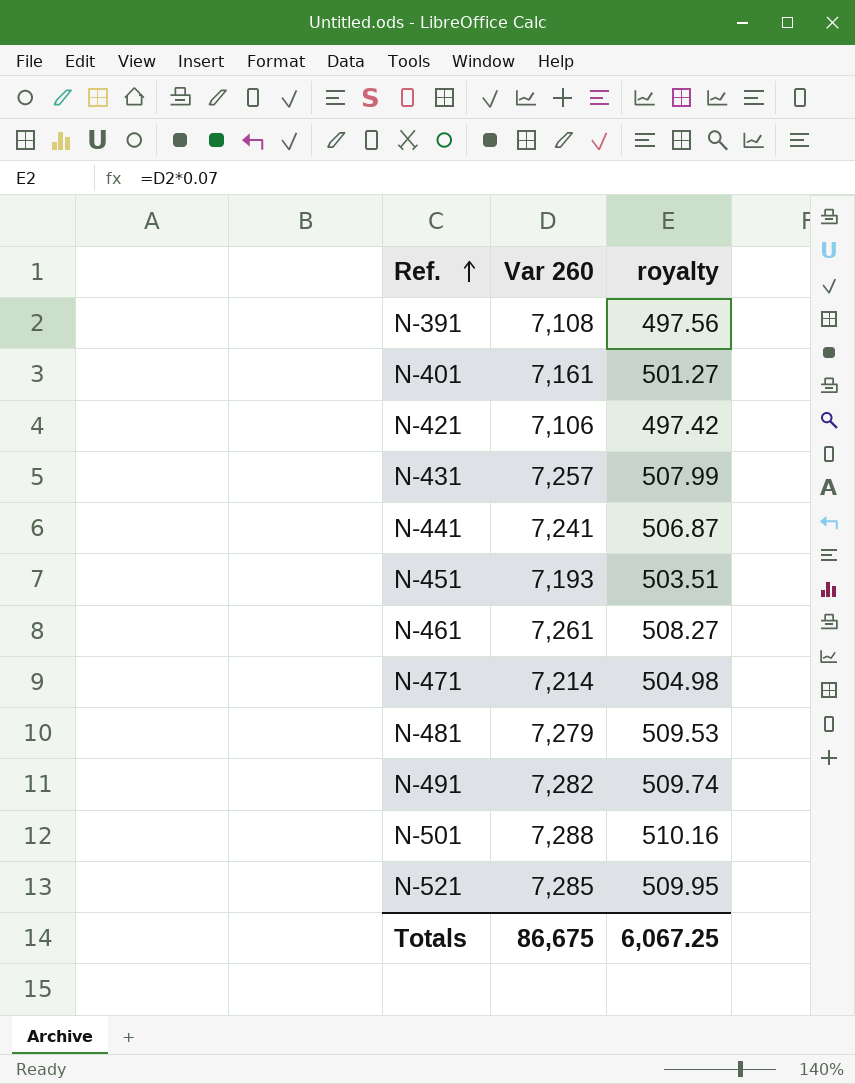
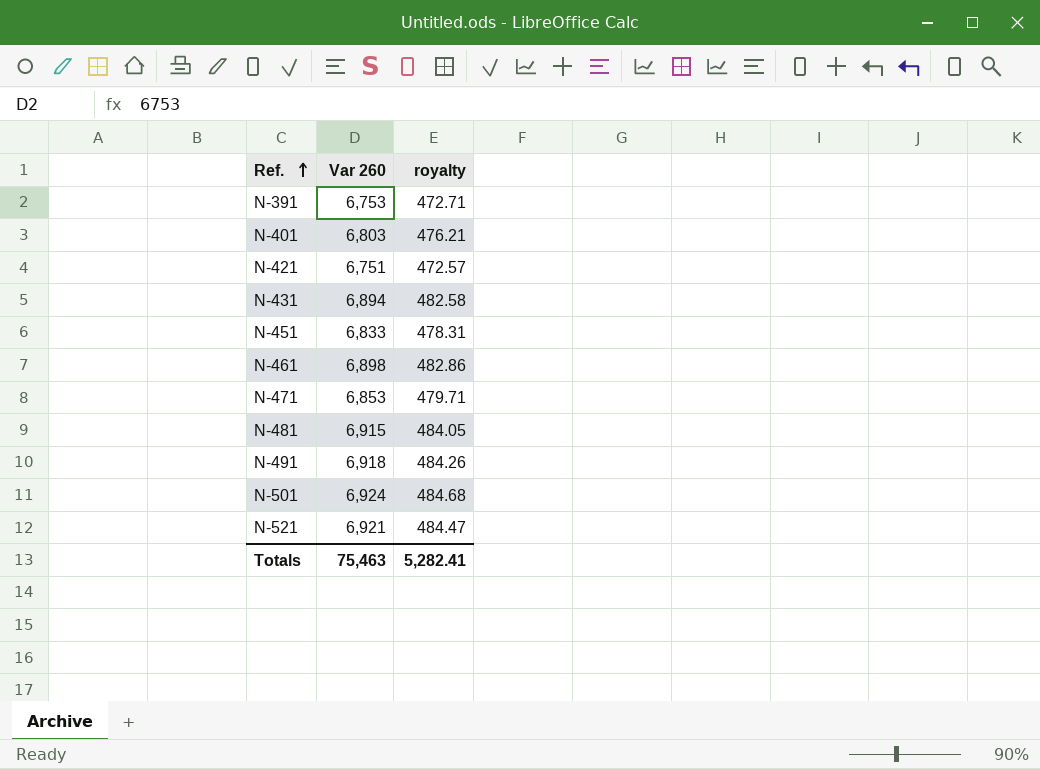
row N-441: 7,241 | 506.87 -> none
N-391 | Var 260: 7,108 -> 6,753
N-391 | royalty: 497.56 -> 472.71
N-401 | Var 260: 7,161 -> 6,803
N-401 | royalty: 501.27 -> 476.21
N-421 | Var 260: 7,106 -> 6,751
N-421 | royalty: 497.42 -> 472.57
N-431 | Var 260: 7,257 -> 6,894
N-431 | royalty: 507.99 -> 482.58
N-451 | Var 260: 7,193 -> 6,833
N-451 | royalty: 503.51 -> 478.31
N-461 | Var 260: 7,261 -> 6,898
N-461 | royalty: 508.27 -> 482.86
N-471 | Var 260: 7,214 -> 6,853
N-471 | royalty: 504.98 -> 479.71
N-481 | Var 260: 7,279 -> 6,915
N-481 | royalty: 509.53 -> 484.05
N-491 | Var 260: 7,282 -> 6,918
N-491 | royalty: 509.74 -> 484.26
N-501 | Var 260: 7,288 -> 6,924
N-501 | royalty: 510.16 -> 484.68
N-521 | Var 260: 7,285 -> 6,921
N-521 | royalty: 509.95 -> 484.47
Totals | Var 260: 86,675 -> 75,463
Totals | royalty: 6,067.25 -> 5,282.41

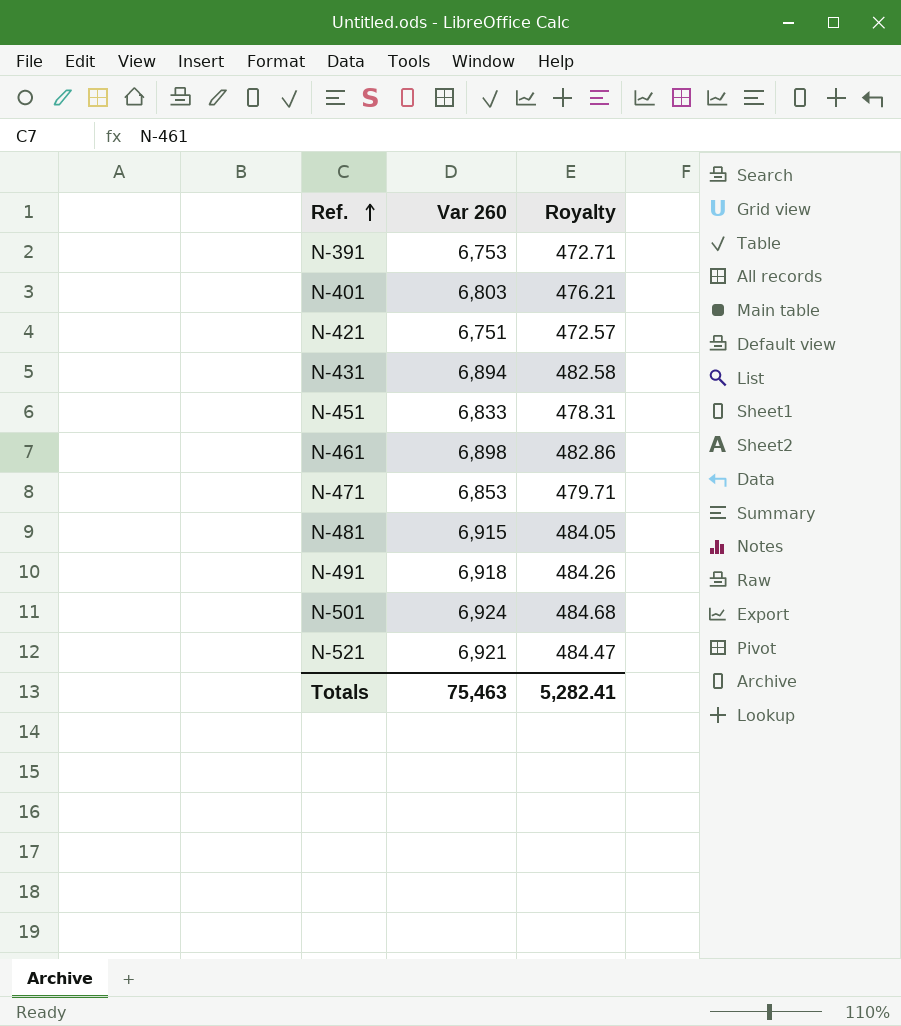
column name: royalty -> Royalty

